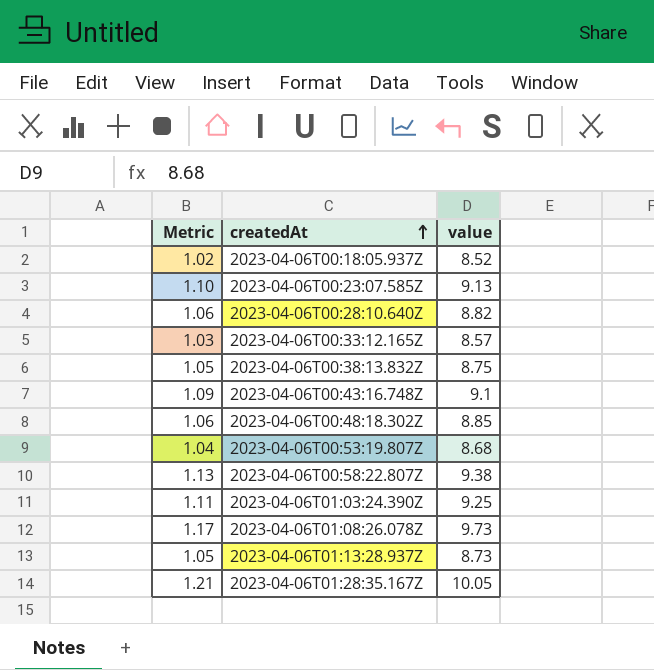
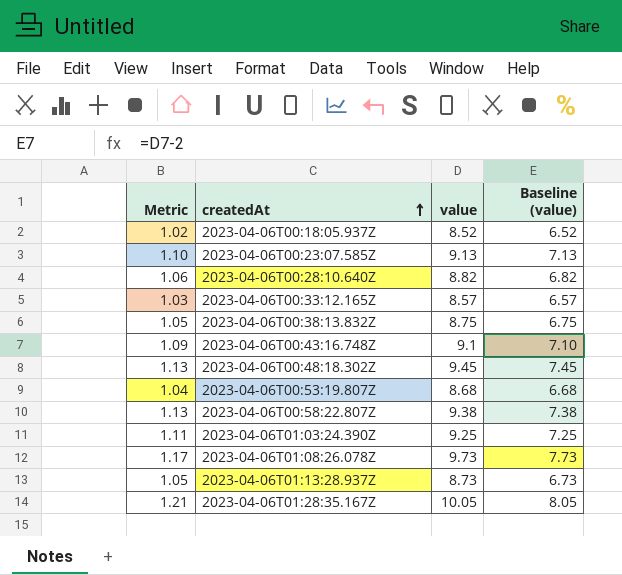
column Baseline (value) | formula: none -> [value] - 2
2023-04-06T00:48:18.302Z | Metric: 1.06 -> 1.13
2023-04-06T00:48:18.302Z | value: 8.85 -> 9.45

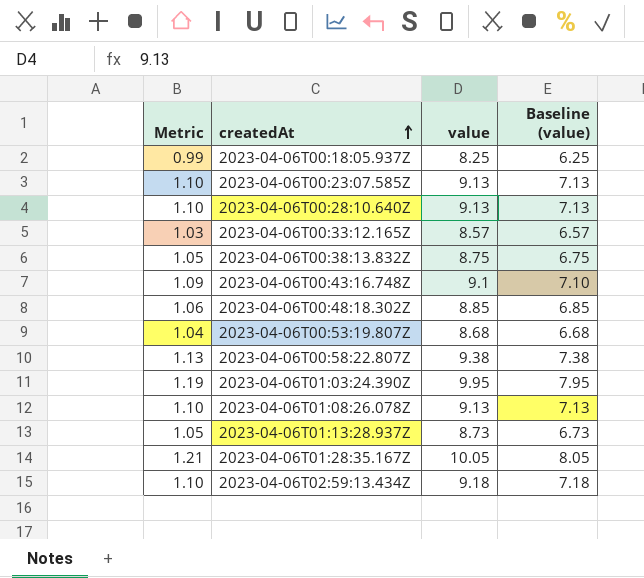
2023-04-06T00:18:05.937Z | Metric: 1.02 -> 0.99
2023-04-06T00:18:05.937Z | value: 8.52 -> 8.25
2023-04-06T00:18:05.937Z | Baseline (value): 6.52 -> 6.25
2023-04-06T00:28:10.640Z | Metric: 1.06 -> 1.10
2023-04-06T00:28:10.640Z | value: 8.82 -> 9.13
2023-04-06T00:28:10.640Z | Baseline (value): 6.82 -> 7.13
2023-04-06T00:48:18.302Z | Metric: 1.13 -> 1.06
2023-04-06T00:48:18.302Z | value: 9.45 -> 8.85
2023-04-06T00:48:18.302Z | Baseline (value): 7.45 -> 6.85
2023-04-06T01:03:24.390Z | Metric: 1.11 -> 1.19
2023-04-06T01:03:24.390Z | value: 9.25 -> 9.95
2023-04-06T01:03:24.390Z | Baseline (value): 7.25 -> 7.95
2023-04-06T01:08:26.078Z | Metric: 1.17 -> 1.10
2023-04-06T01:08:26.078Z | value: 9.73 -> 9.13
2023-04-06T01:08:26.078Z | Baseline (value): 7.73 -> 7.13
row 2023-04-06T02:59:13.434Z: none -> 1.10 | 9.18 | 7.18

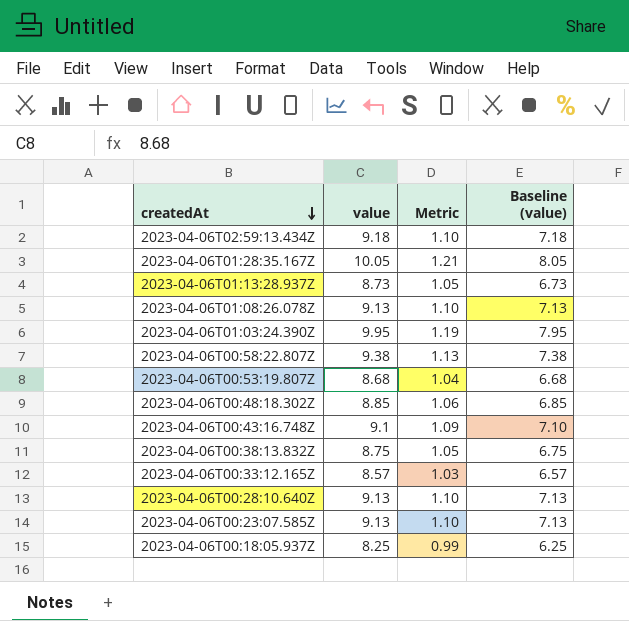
row order: createdAt ascending -> createdAt descending
column Metric | position: 1 -> 3

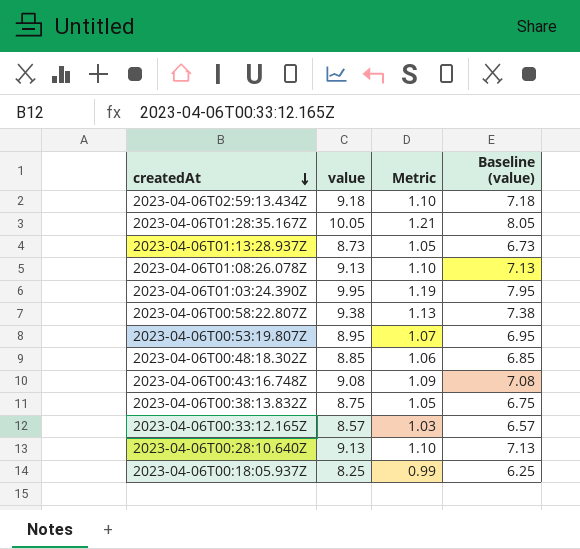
row 2023-04-06T00:23:07.585Z: 9.13 | 1.10 | 7.13 -> none
2023-04-06T00:53:19.807Z | value: 8.68 -> 8.95
2023-04-06T00:53:19.807Z | Metric: 1.04 -> 1.07
2023-04-06T00:53:19.807Z | Baseline (value): 6.68 -> 6.95
2023-04-06T00:43:16.748Z | value: 9.1 -> 9.08
2023-04-06T00:43:16.748Z | Baseline (value): 7.10 -> 7.08

